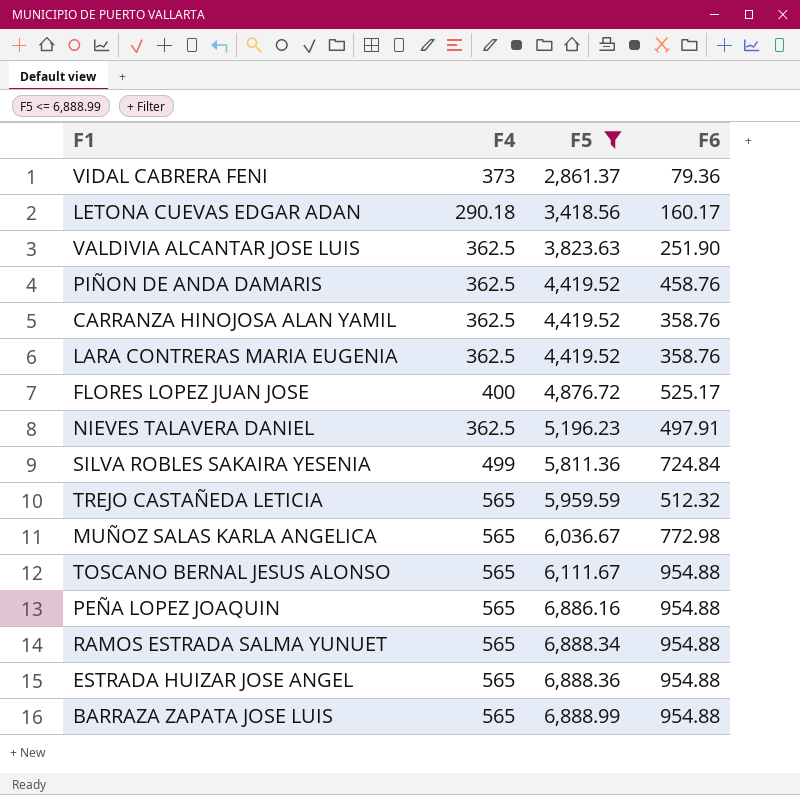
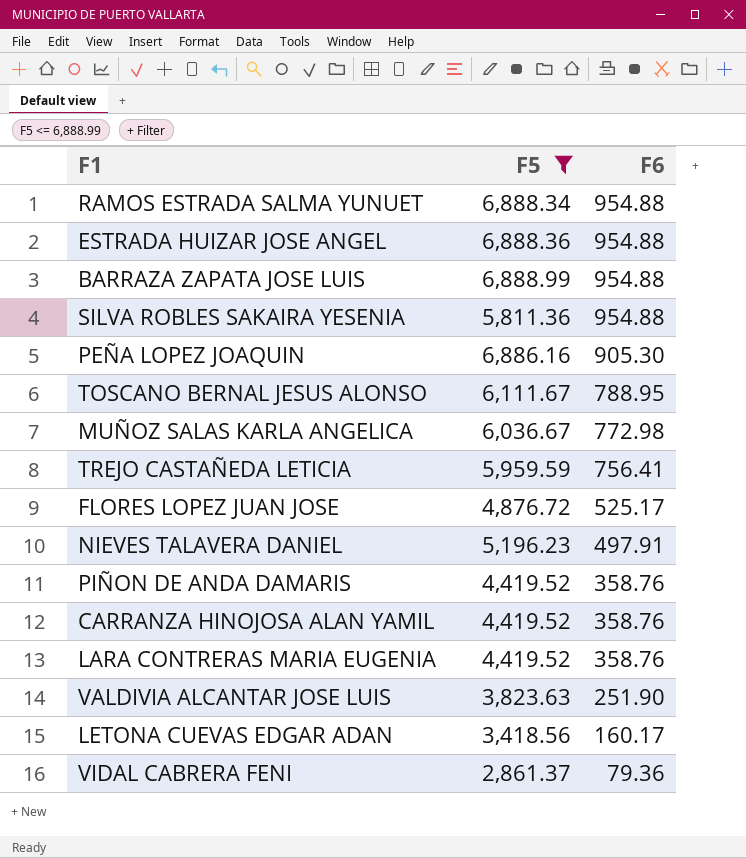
row order: F5 ascending -> F6 descending
column F4 | position: 2 -> none
SILVA ROBLES SAKAIRA YESENIA | F6: 724.84 -> 954.88
PEÑA LOPEZ JOAQUIN | F6: 954.88 -> 905.30
TOSCANO BERNAL JESUS ALONSO | F6: 954.88 -> 788.95
TREJO CASTAÑEDA LETICIA | F6: 512.32 -> 756.41
PIÑON DE ANDA DAMARIS | F6: 458.76 -> 358.76

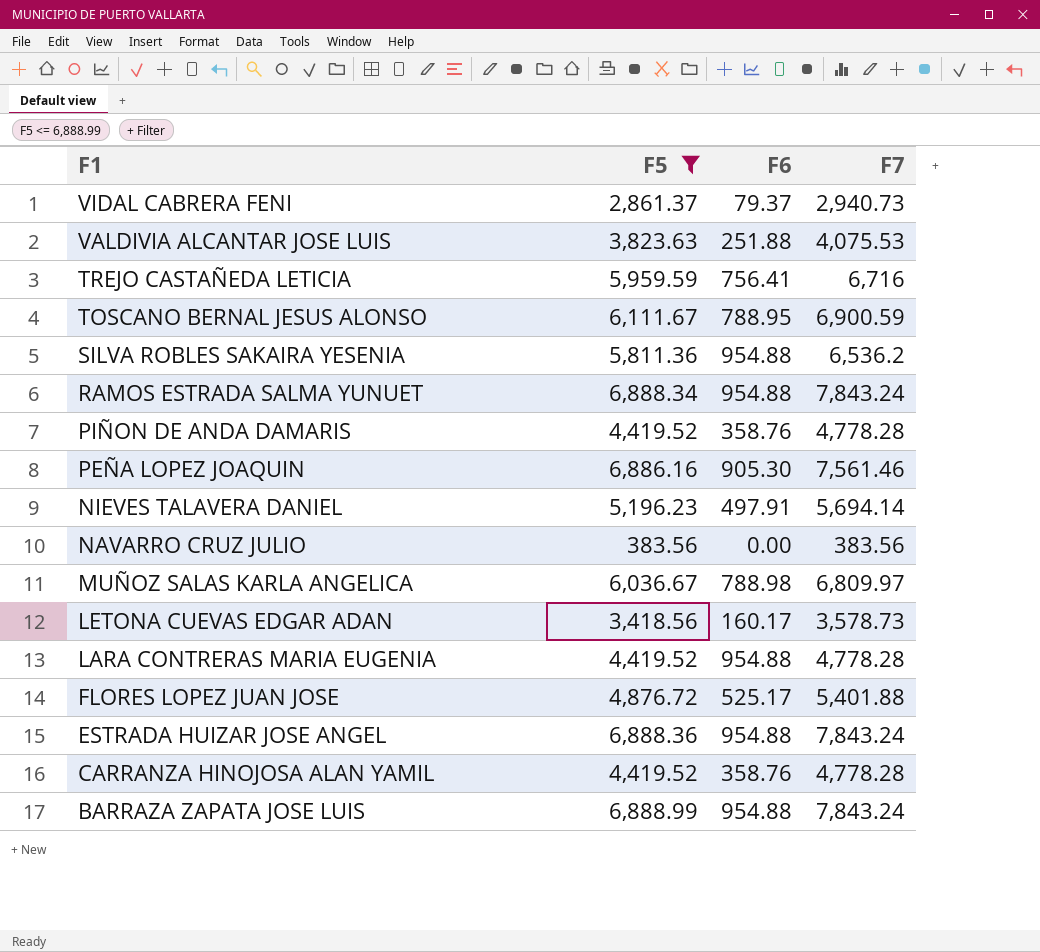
row order: F6 descending -> F1 descending
column F7 | position: none -> 4
VIDAL CABRERA FENI | F6: 79.36 -> 79.37
VALDIVIA ALCANTAR JOSE LUIS | F6: 251.90 -> 251.88
row NAVARRO CRUZ JULIO: none -> 383.56 | 0.00 | 383.56
MUÑOZ SALAS KARLA ANGELICA | F6: 772.98 -> 788.98
LARA CONTRERAS MARIA EUGENIA | F6: 358.76 -> 954.88

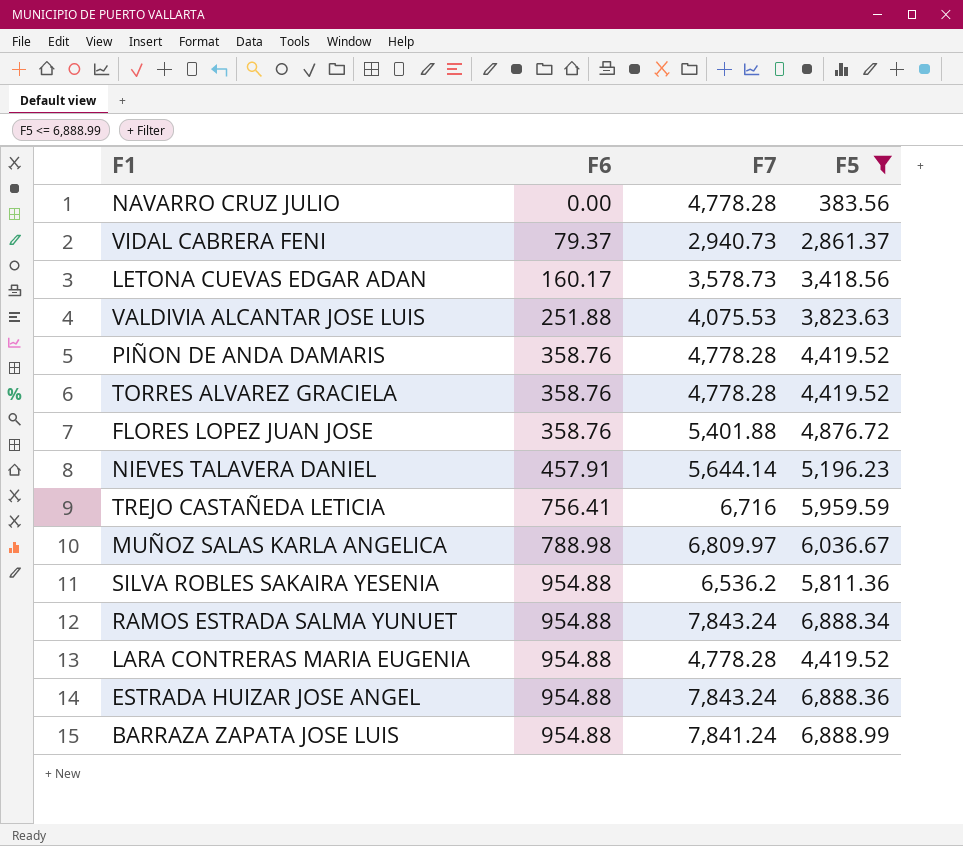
row order: F1 descending -> F6 ascending
column F5 | position: 2 -> 4
row TOSCANO BERNAL JESUS ALONSO: 6,111.67 | 788.95 | 6,900.59 -> none
row PEÑA LOPEZ JOAQUIN: 6,886.16 | 905.30 | 7,561.46 -> none
row CARRANZA HINOJOSA ALAN YAMIL: 4,419.52 | 358.76 | 4,778.28 -> none
NAVARRO CRUZ JULIO | F7: 383.56 -> 4,778.28
row TORRES ALVAREZ GRACIELA: none -> 358.76 | 4,778.28 | 4,419.52
FLORES LOPEZ JUAN JOSE | F6: 525.17 -> 358.76
NIEVES TALAVERA DANIEL | F6: 497.91 -> 457.91
NIEVES TALAVERA DANIEL | F7: 5,694.14 -> 5,644.14
BARRAZA ZAPATA JOSE LUIS | F7: 7,843.24 -> 7,841.24

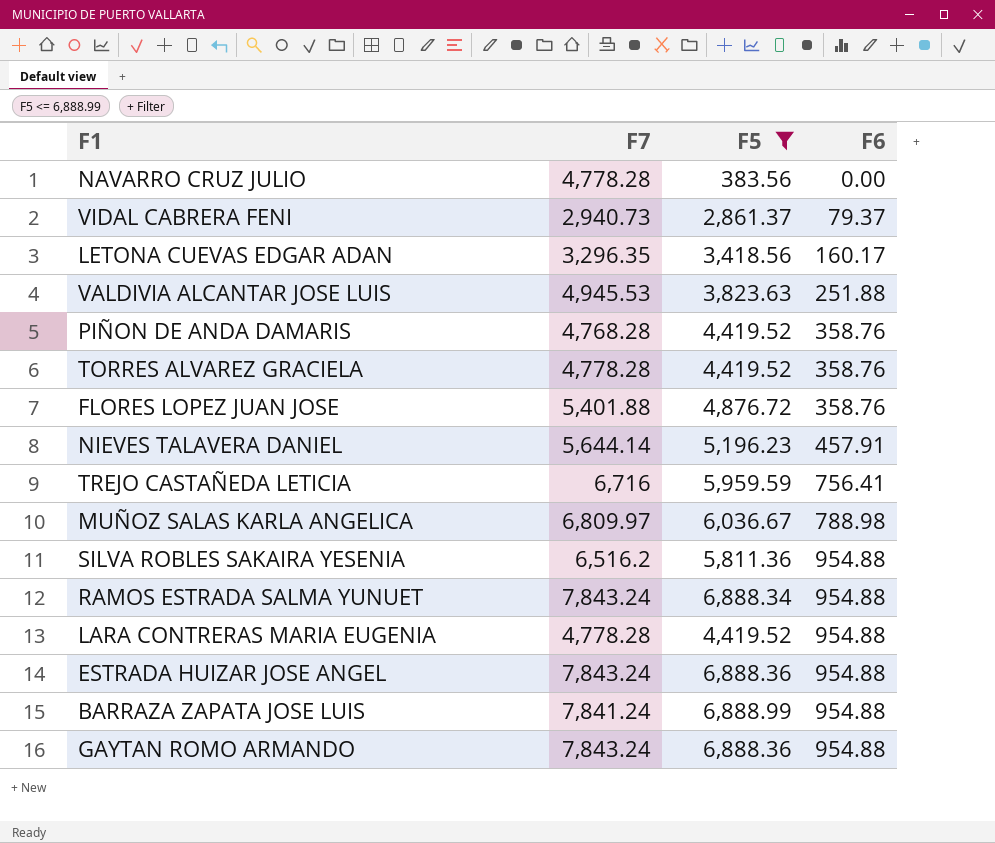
column F6 | position: 2 -> 4
LETONA CUEVAS EDGAR ADAN | F7: 3,578.73 -> 3,296.35
VALDIVIA ALCANTAR JOSE LUIS | F7: 4,075.53 -> 4,945.53
PIÑON DE ANDA DAMARIS | F7: 4,778.28 -> 4,768.28
SILVA ROBLES SAKAIRA YESENIA | F7: 6,536.2 -> 6,516.2
row GAYTAN ROMO ARMANDO: none -> 7,843.24 | 6,888.36 | 954.88

